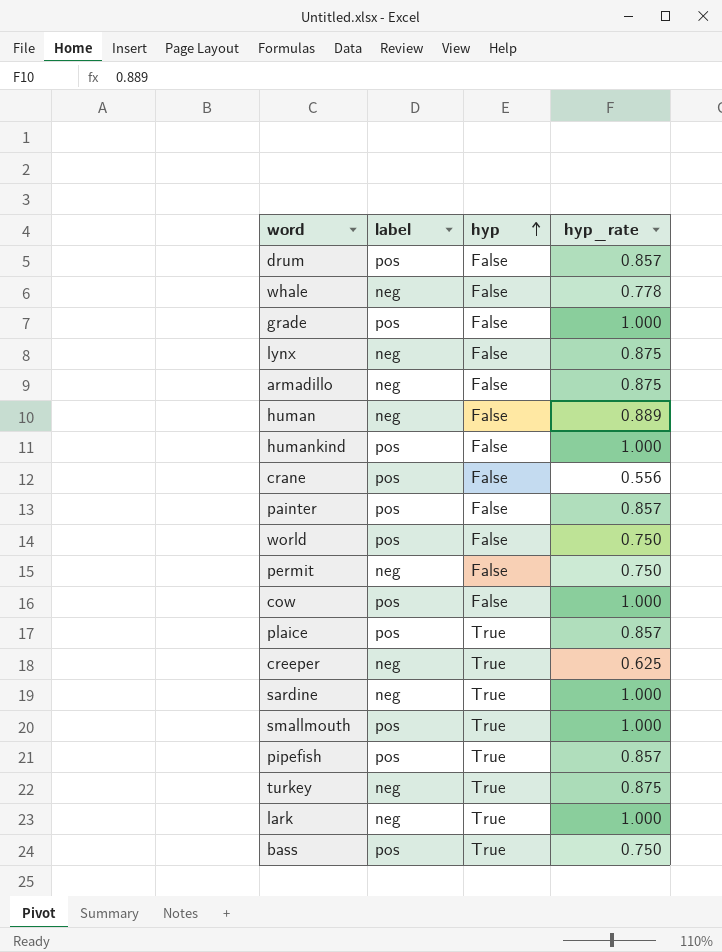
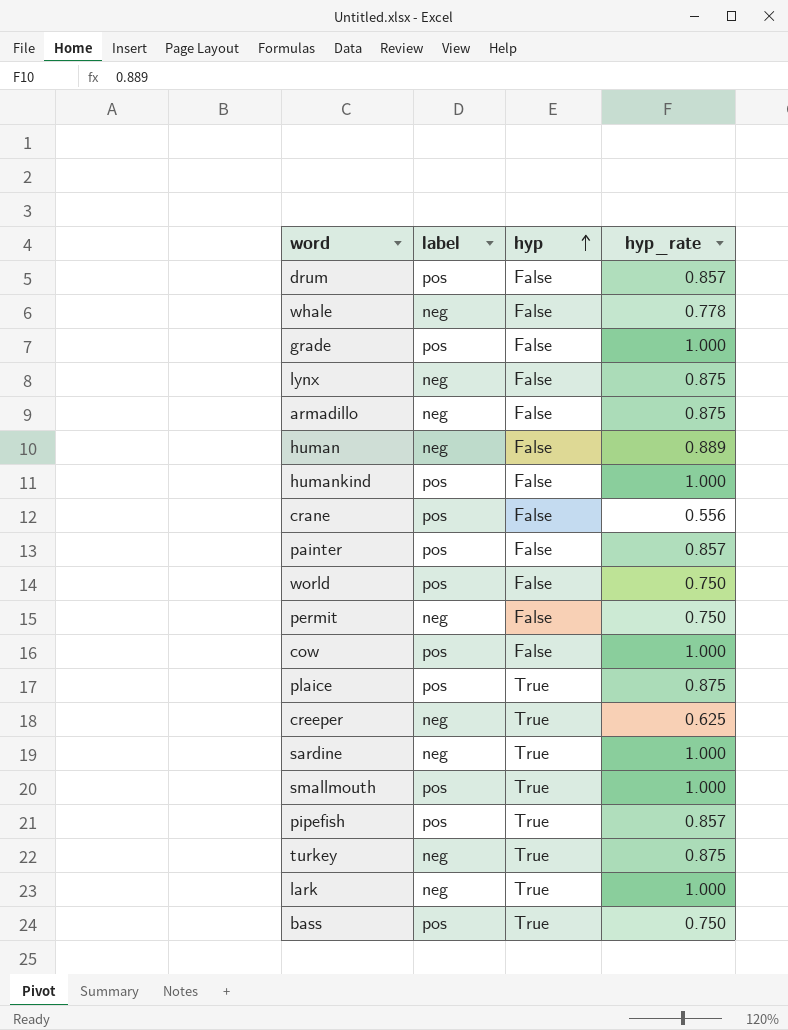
plaice | hyp_rate: 0.857 -> 0.875

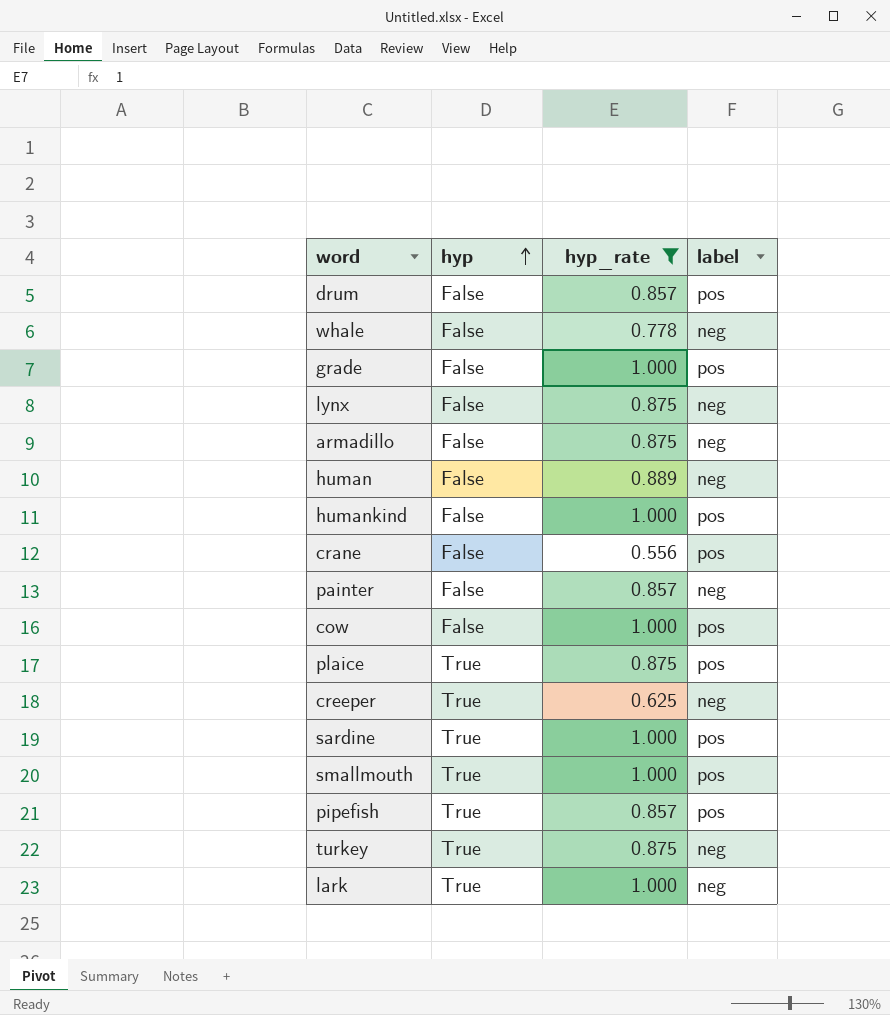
filter: none -> hyp_rate != 0.750
column label | position: 2 -> 4
painter | label: pos -> neg
sardine | label: neg -> pos

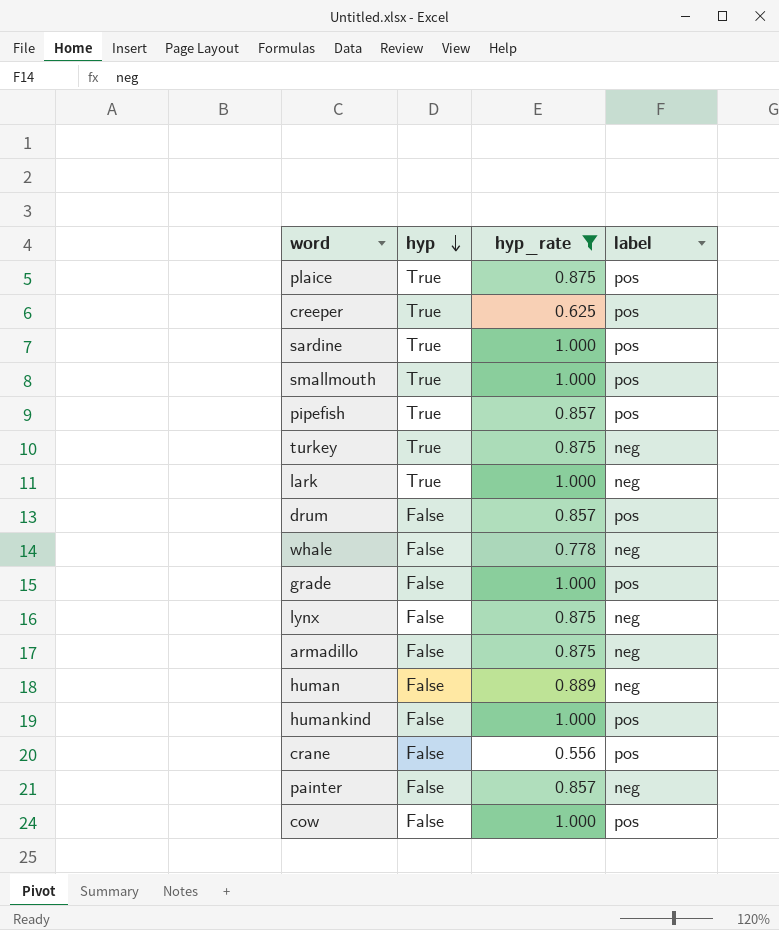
row order: hyp ascending -> hyp descending
creeper | label: neg -> pos

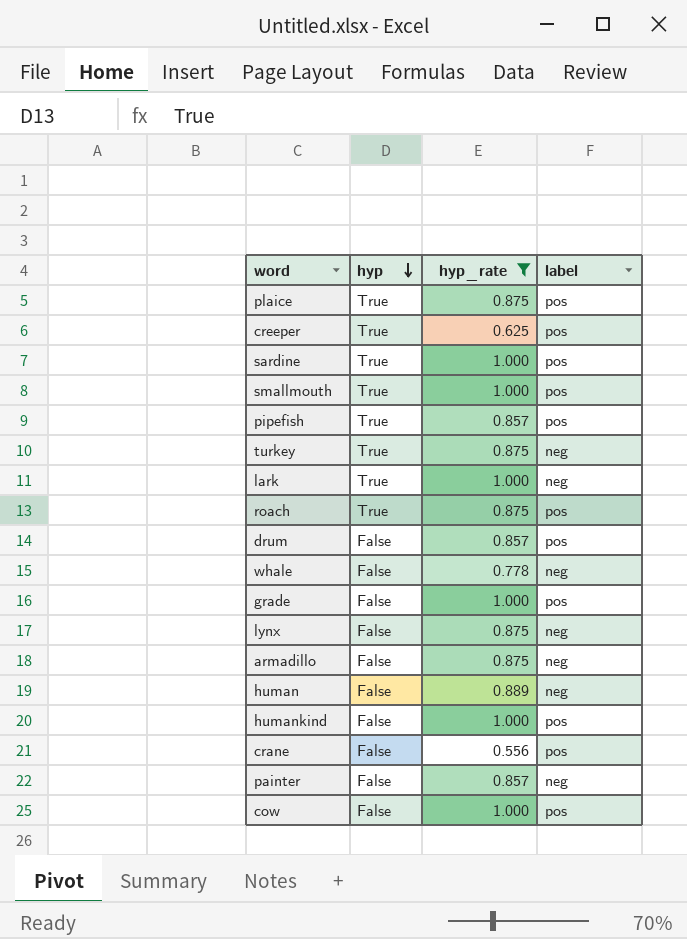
row roach: none -> True | 0.875 | pos

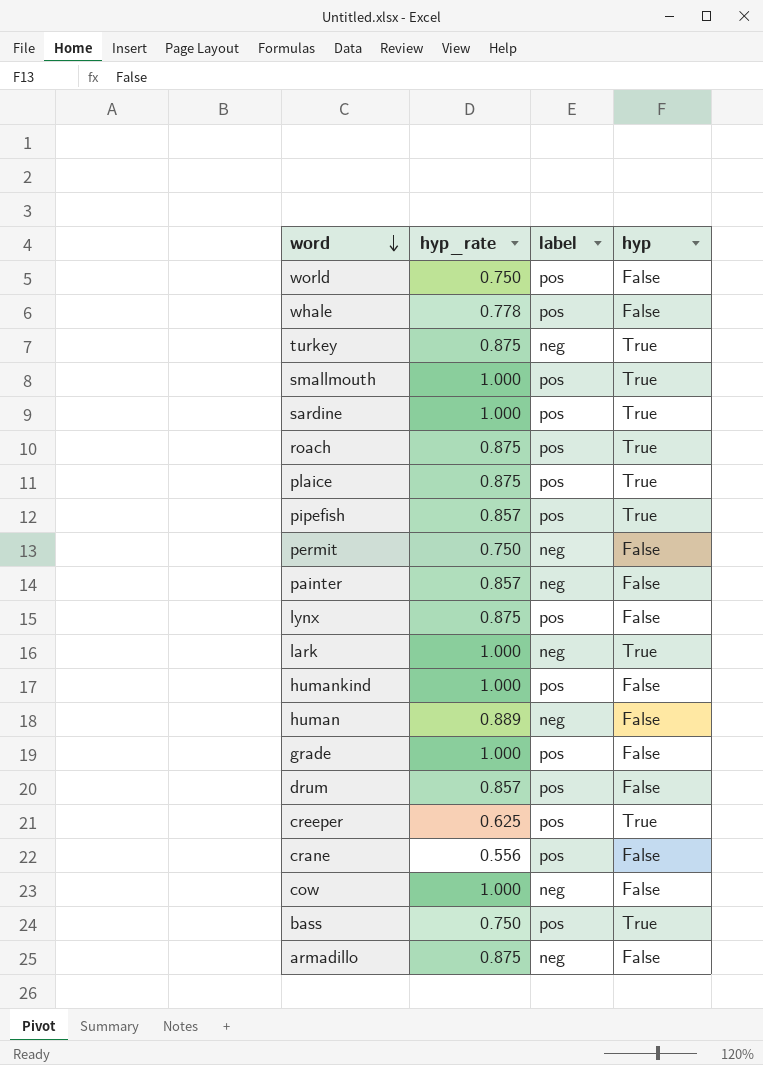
filter: hyp_rate != 0.750 -> none
row order: hyp descending -> word descending
column hyp | position: 2 -> 4
whale | label: neg -> pos
lynx | label: neg -> pos
cow | label: pos -> neg

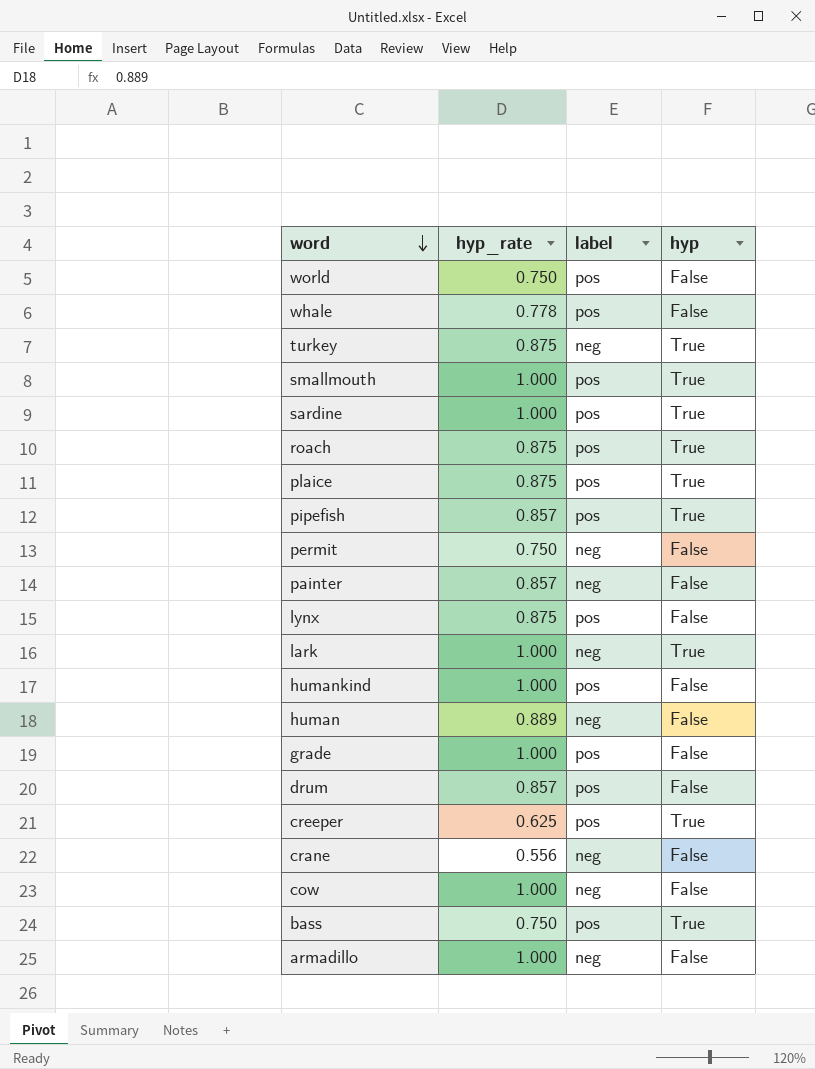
crane | label: pos -> neg
armadillo | hyp_rate: 0.875 -> 1.000

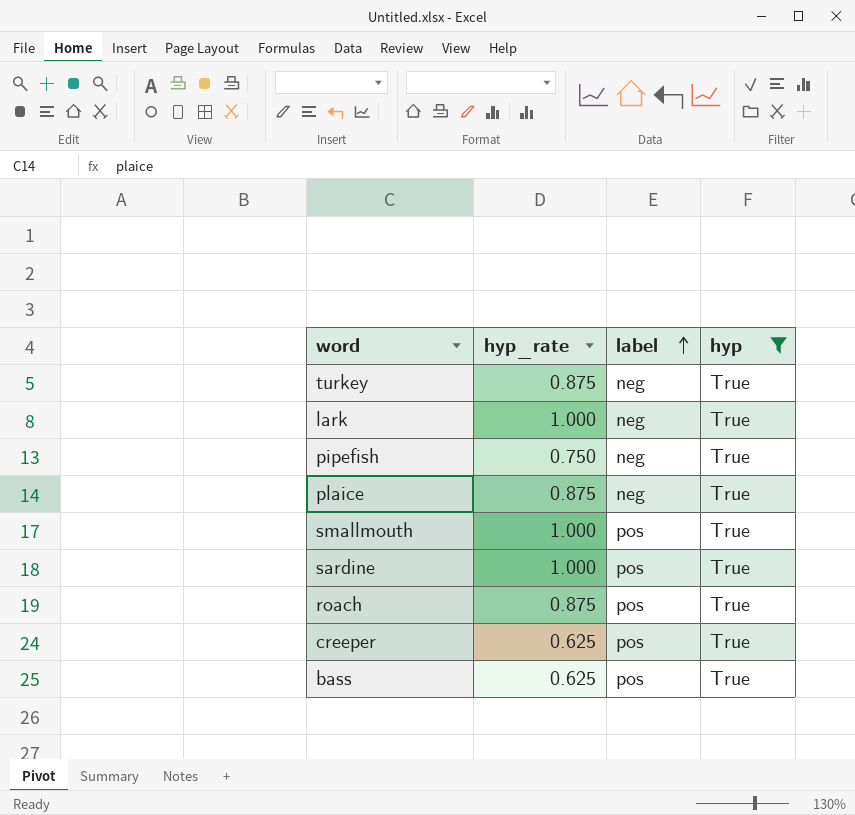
filter: none -> hyp = True
row order: word descending -> label ascending
pipefish | hyp_rate: 0.857 -> 0.750
pipefish | label: pos -> neg
plaice | label: pos -> neg
bass | hyp_rate: 0.750 -> 0.625

